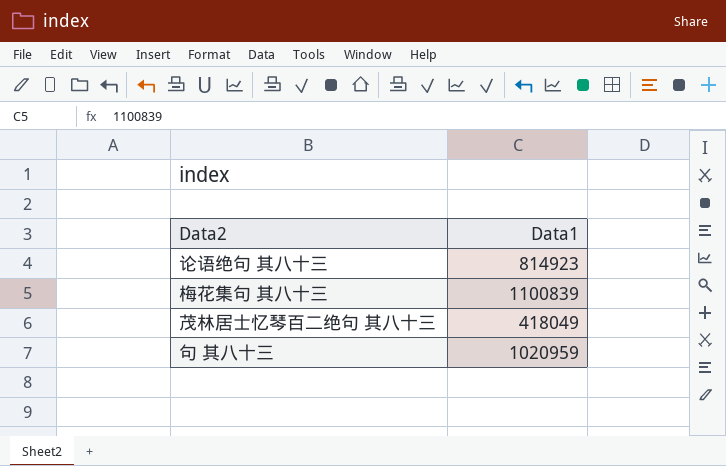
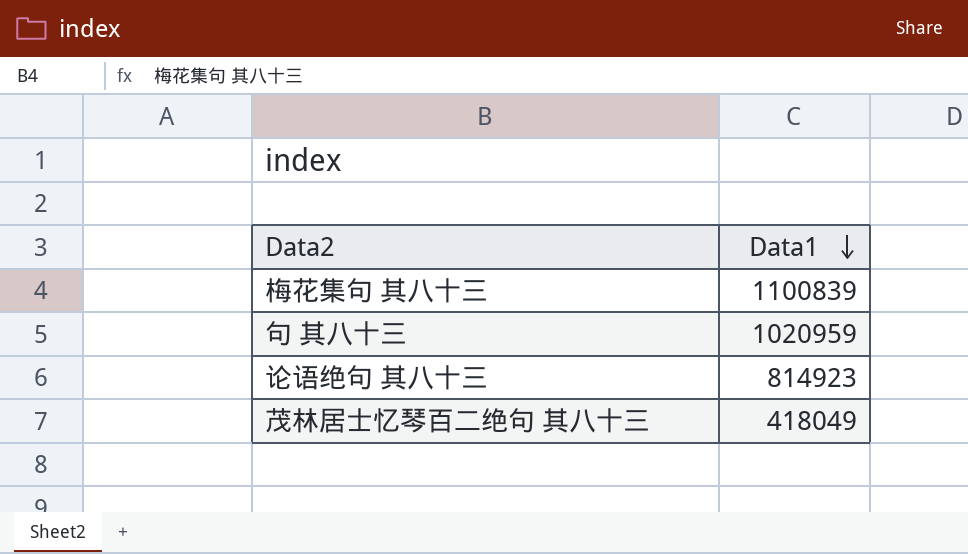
row order: none -> Data1 descending

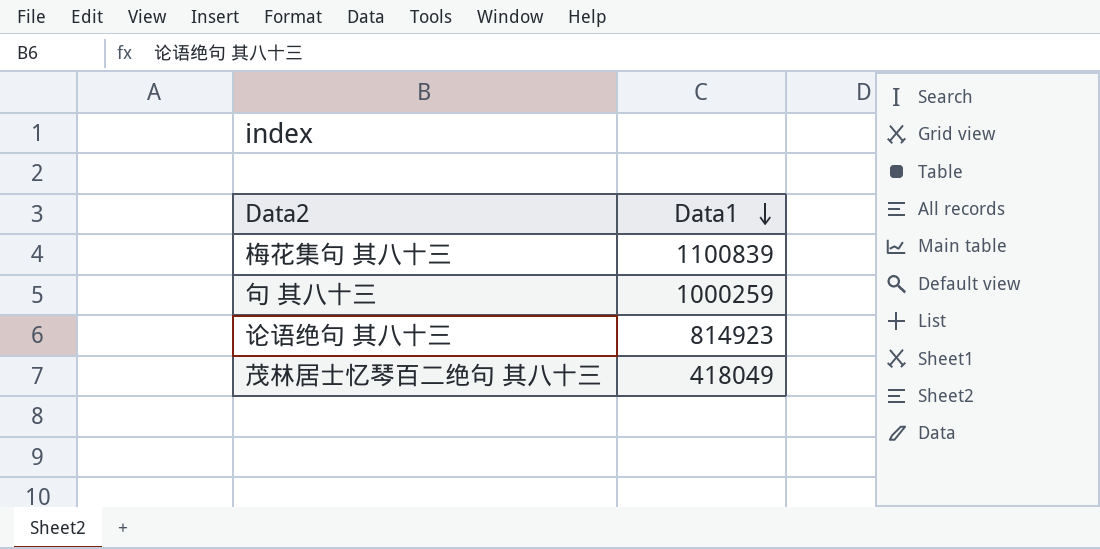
句 其八十三 | Data1: 1020959 -> 1000259

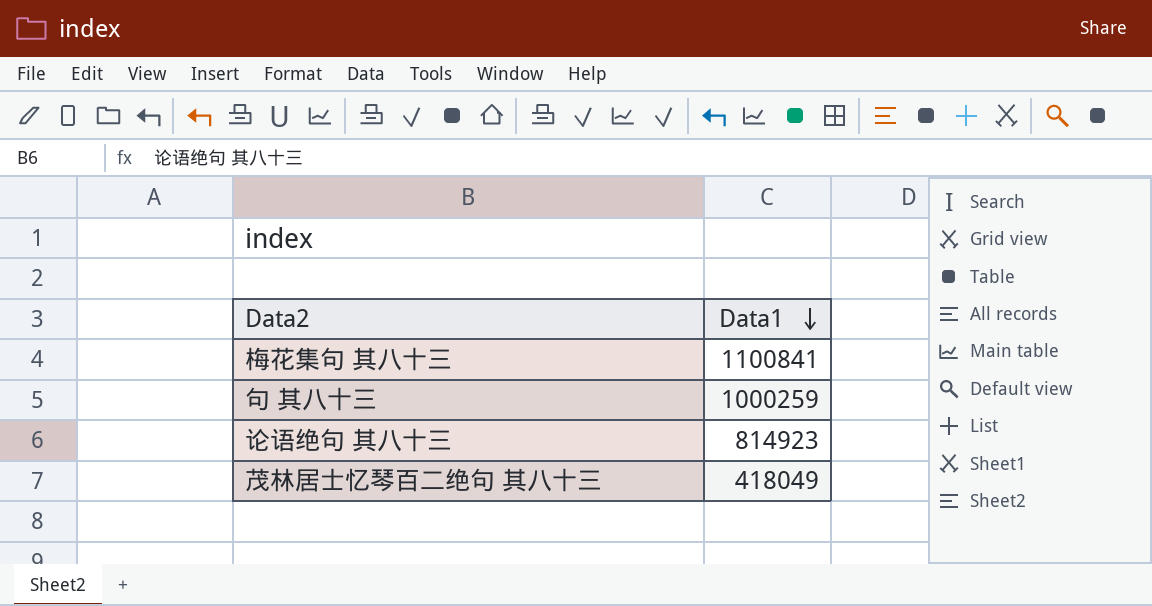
梅花集句 其八十三 | Data1: 1100839 -> 1100841

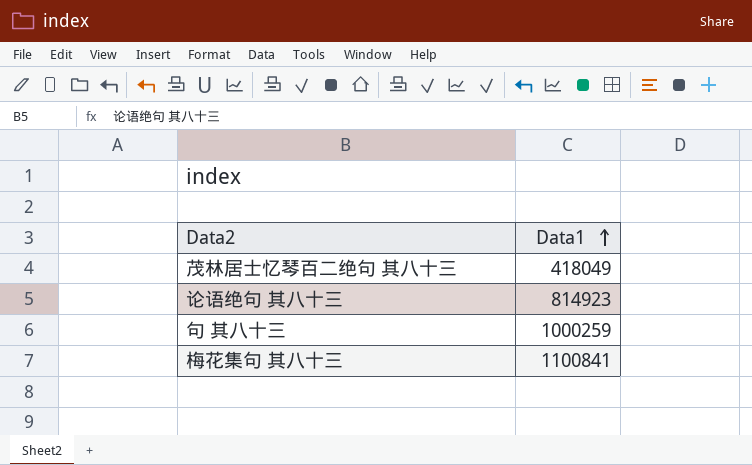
row order: Data1 descending -> Data1 ascending

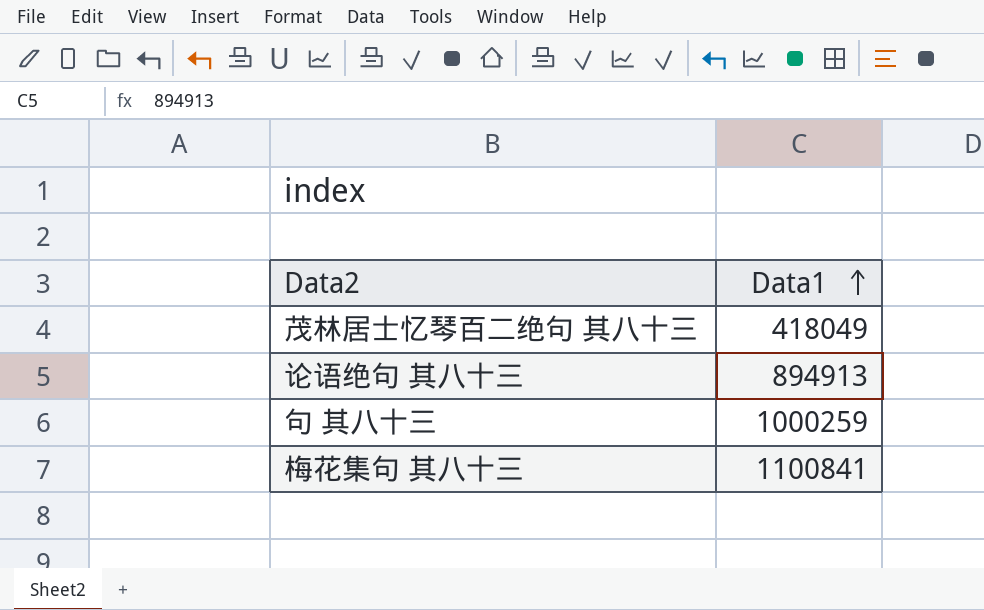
论语绝句 其八十三 | Data1: 814923 -> 894913

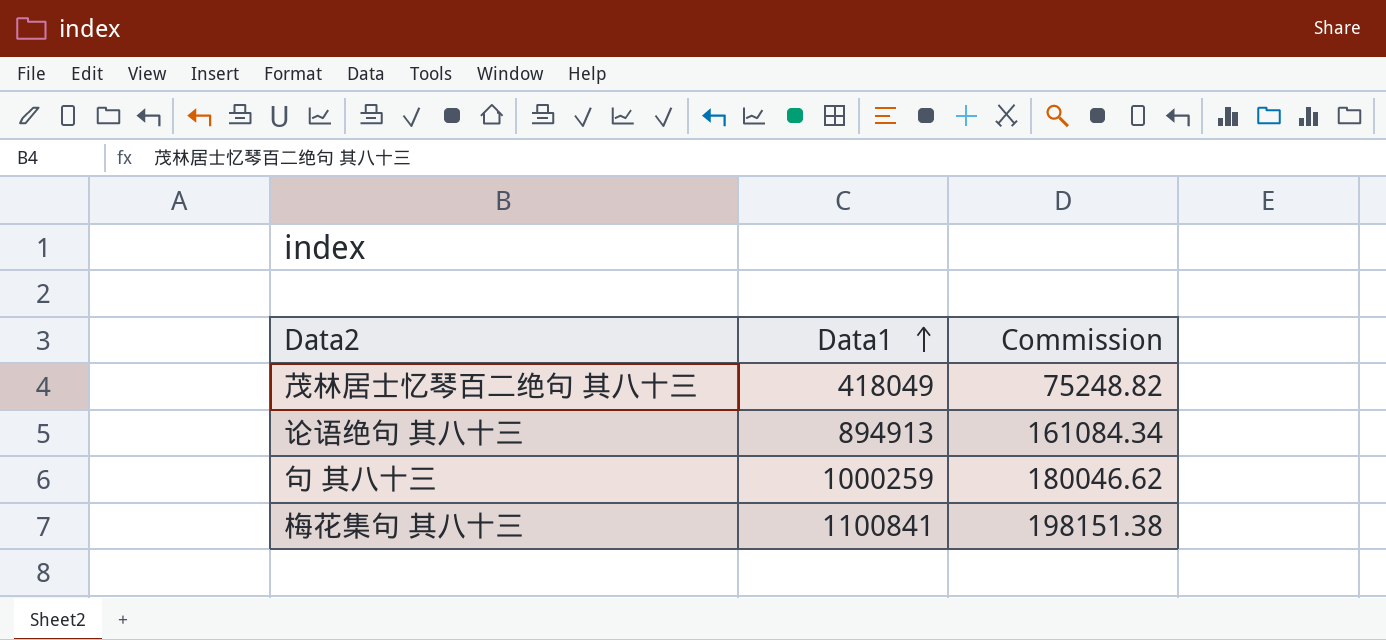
column Commission | formula: none -> [Data1] * 0.18

